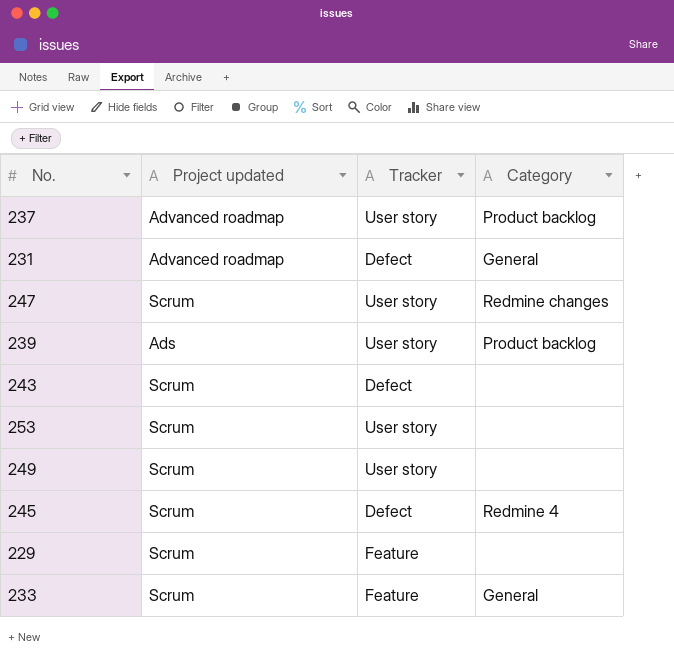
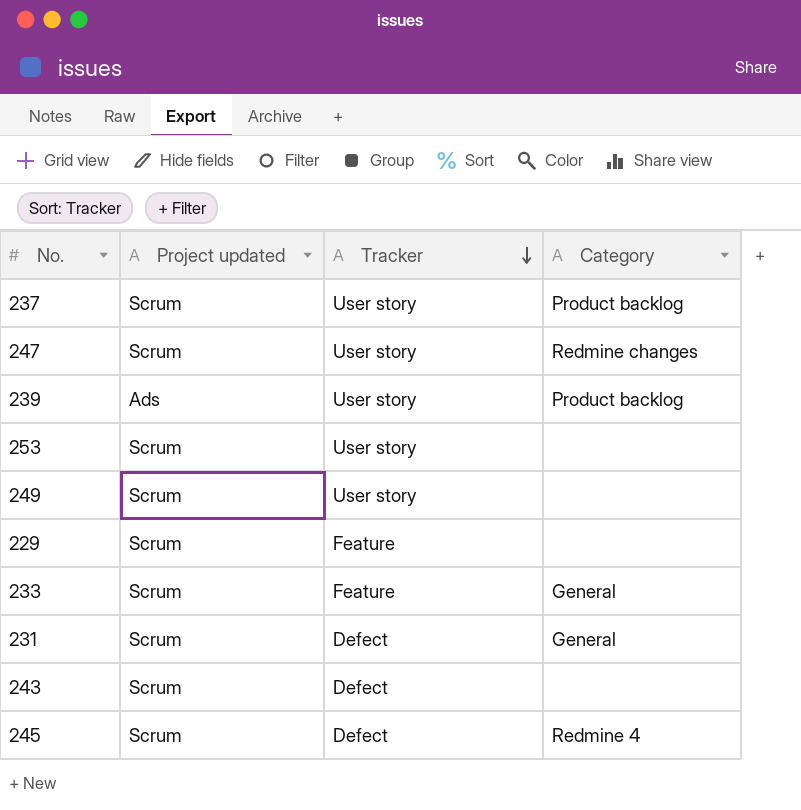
row order: none -> Tracker descending
237 | Project updated: Advanced roadmap -> Scrum
231 | Project updated: Advanced roadmap -> Scrum

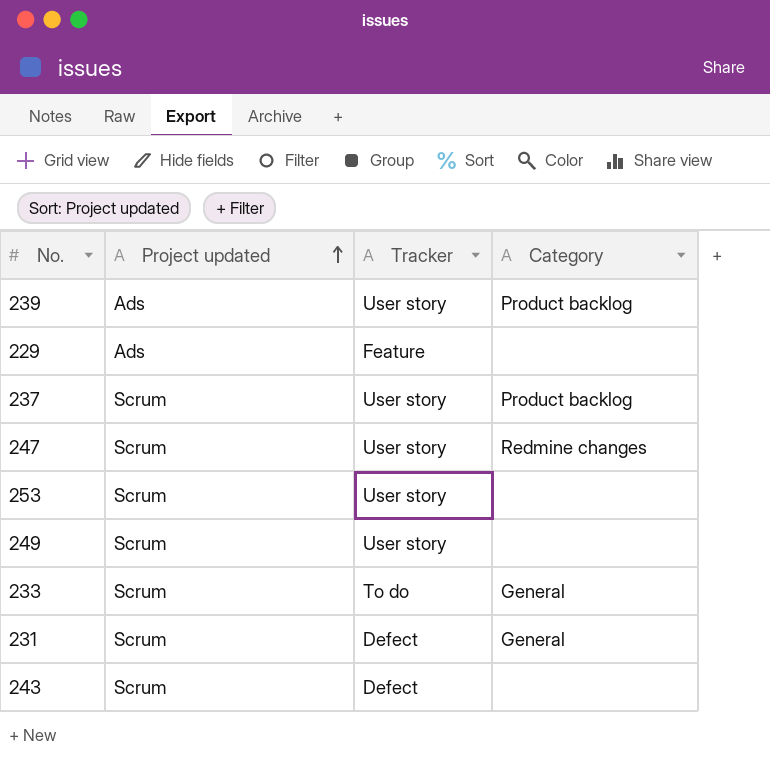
row order: Tracker descending -> Project updated ascending
row 245: Scrum | Defect | Redmine 4 -> none
229 | Project updated: Scrum -> Ads
233 | Tracker: Feature -> To do

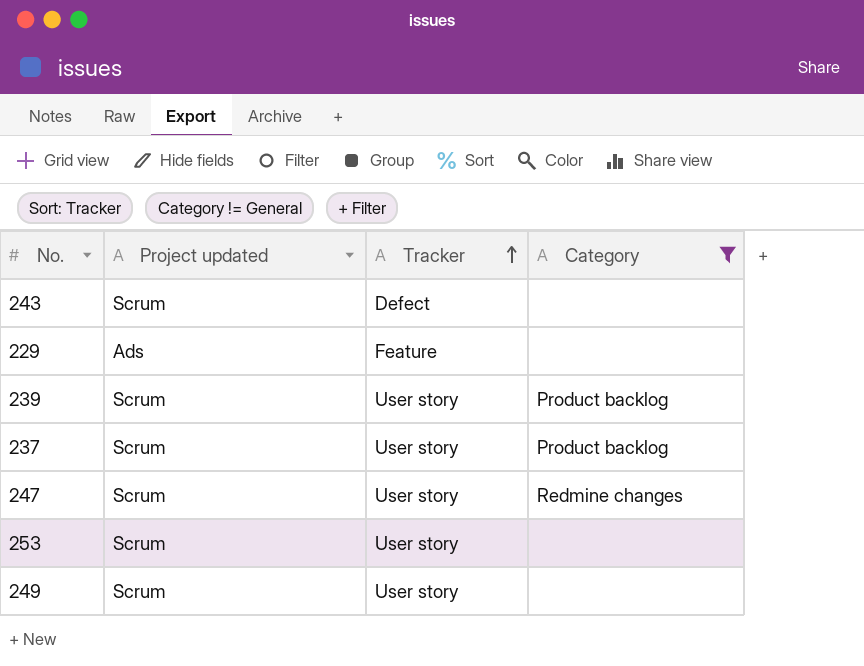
filter: none -> Category != General
row order: Project updated ascending -> Tracker ascending
239 | Project updated: Ads -> Scrum

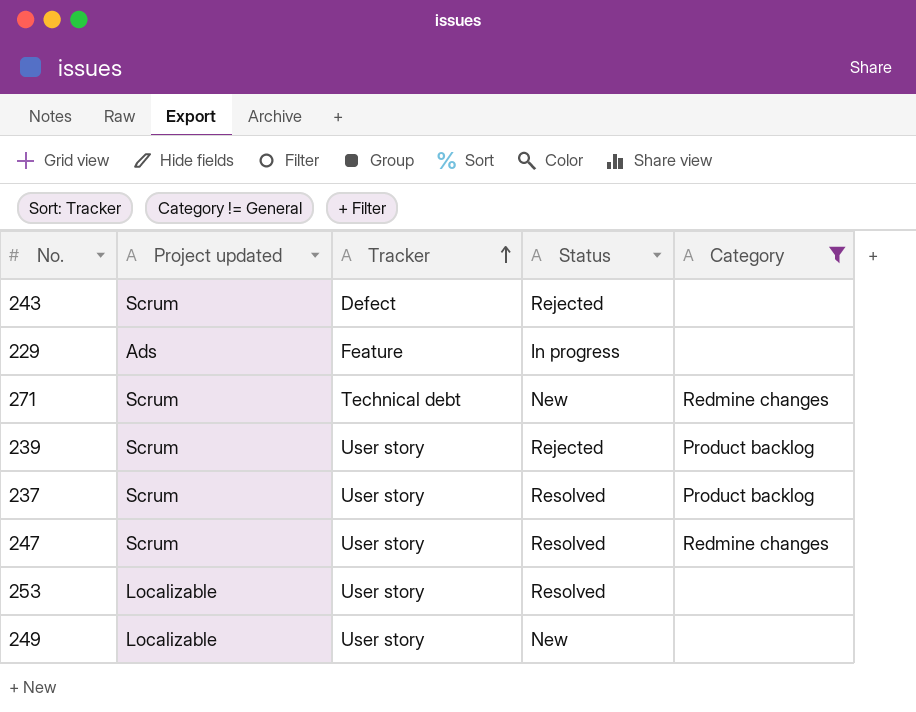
column Status | position: none -> 4
row 271: none -> Scrum | Technical debt | New | Redmine changes
253 | Project updated: Scrum -> Localizable
249 | Project updated: Scrum -> Localizable

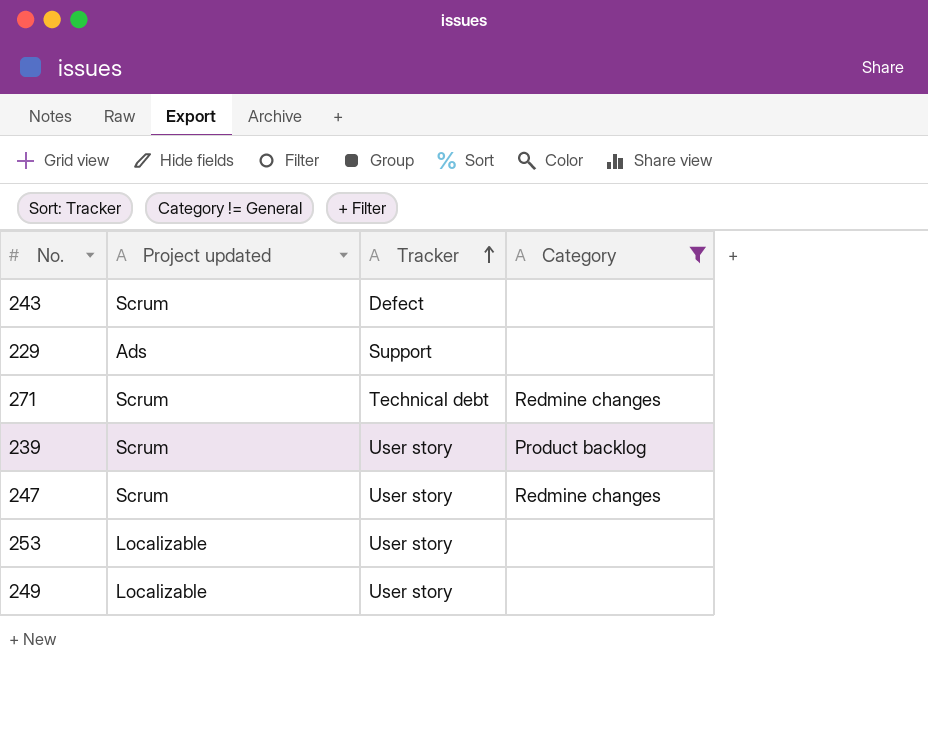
column Status | position: 4 -> none
row 237: Scrum | User story | Resolved | Product backlog -> none
229 | Tracker: Feature -> Support

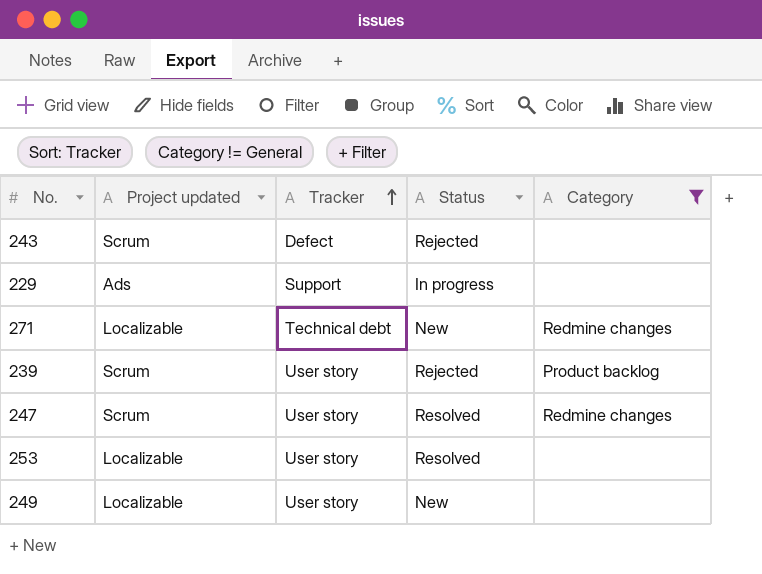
column Status | position: none -> 4
271 | Project updated: Scrum -> Localizable

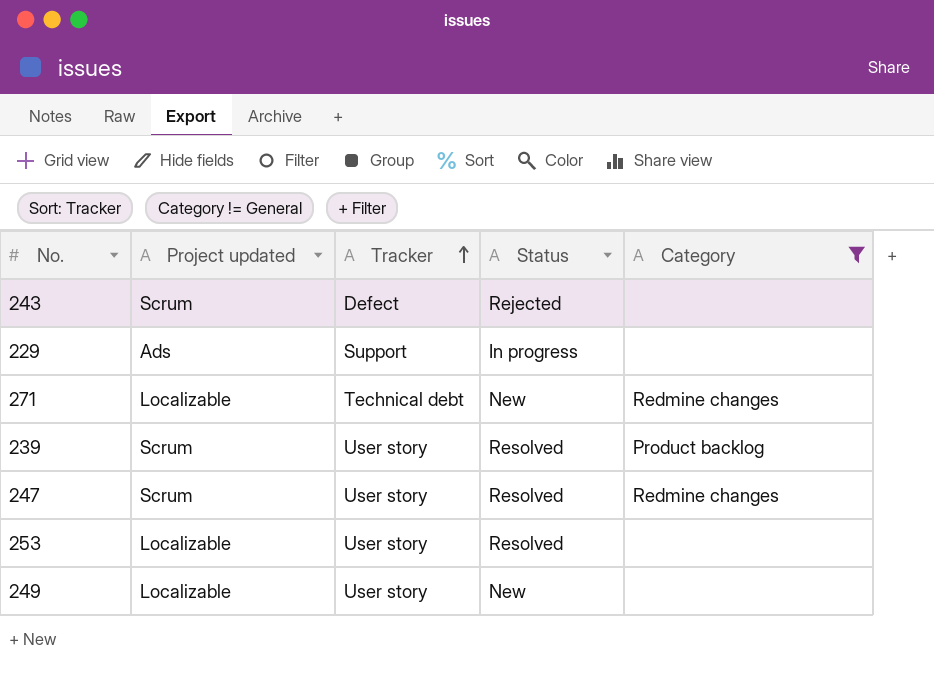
239 | Status: Rejected -> Resolved

